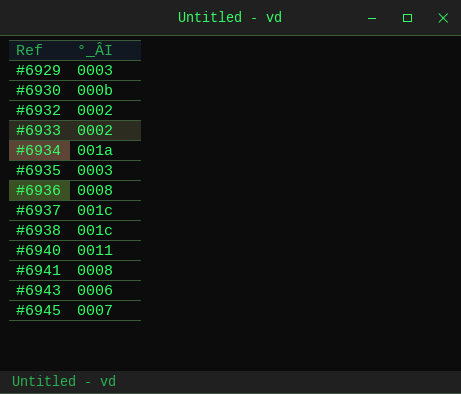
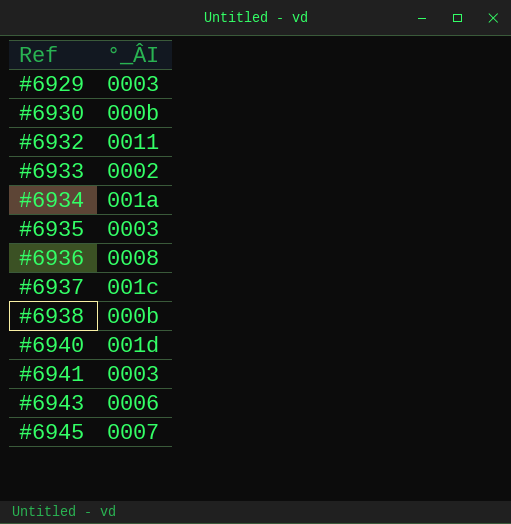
#6932 | °_ÂI: 0002 -> 0011
#6938 | °_ÂI: 001c -> 000b
#6940 | °_ÂI: 0011 -> 001d
#6941 | °_ÂI: 0008 -> 0003

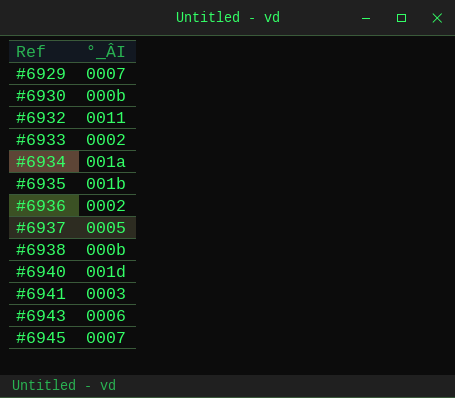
#6929 | °_ÂI: 0003 -> 0007
#6935 | °_ÂI: 0003 -> 001b
#6936 | °_ÂI: 0008 -> 0002
#6937 | °_ÂI: 001c -> 0005

